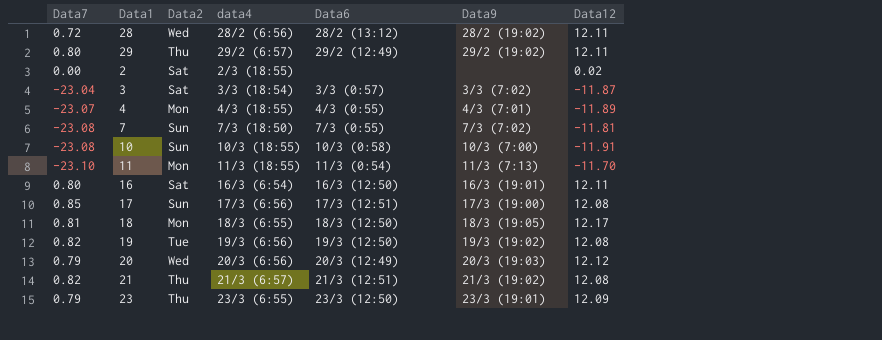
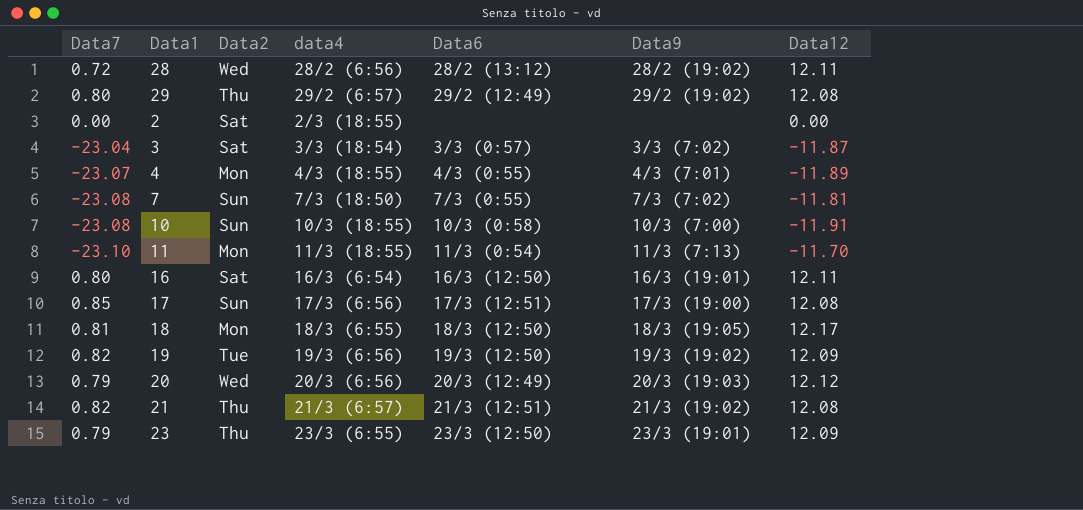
29 | Data12: 12.11 -> 12.08
2 | Data12: 0.02 -> 0.00
19 | Data12: 12.08 -> 12.09

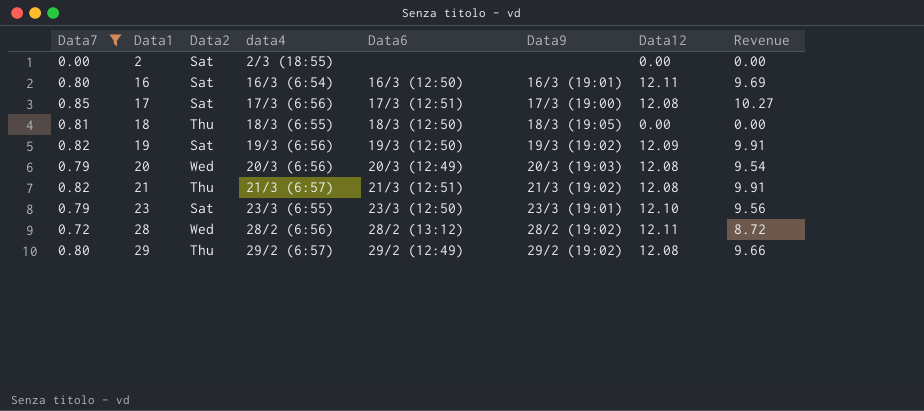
filter: none -> Data7 >= 0.00
row order: none -> Data1 ascending
column Revenue | formula: none -> [Data7] * [Data12]
17 | Data2: Sun -> Sat
18 | Data2: Mon -> Thu
18 | Data12: 12.17 -> 0.00
19 | Data2: Tue -> Sat
20 | Data12: 12.12 -> 12.08
23 | Data2: Thu -> Sat
23 | Data12: 12.09 -> 12.10

